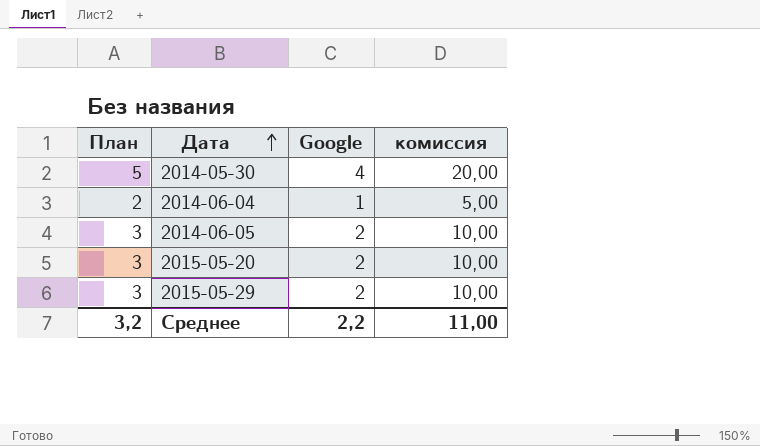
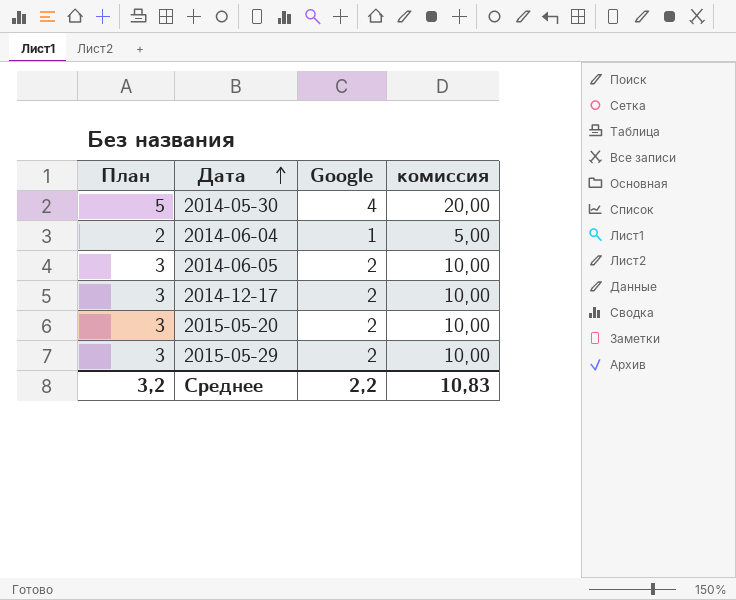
row 2014-12-17: none -> 3 | 2 | 10,00
Среднее | комиссия: 11,00 -> 10,83

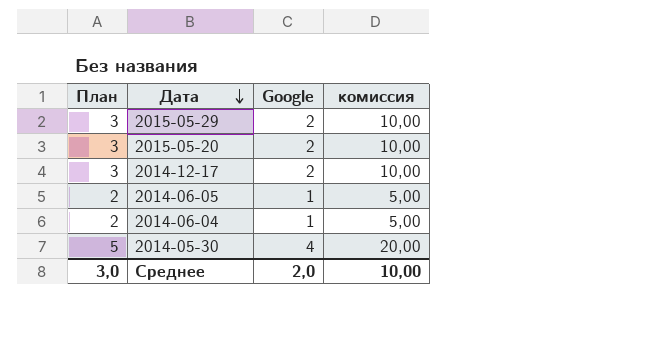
row order: Дата ascending -> Дата descending
2014-06-05 | План: 3 -> 2
2014-06-05 | Google: 2 -> 1
2014-06-05 | комиссия: 10,00 -> 5,00
Среднее | План: 3,2 -> 3,0
Среднее | Google: 2,2 -> 2,0
Среднее | комиссия: 10,83 -> 10,00

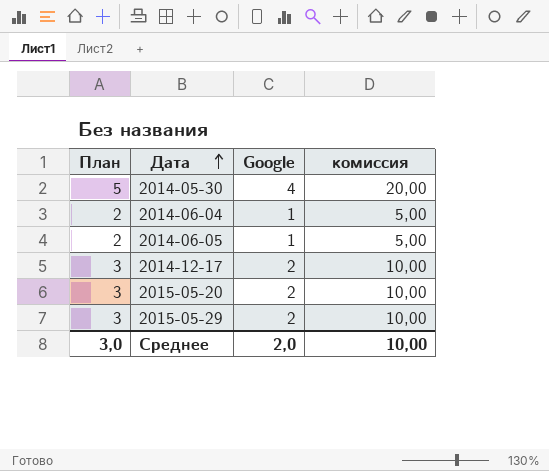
row order: Дата descending -> Дата ascending

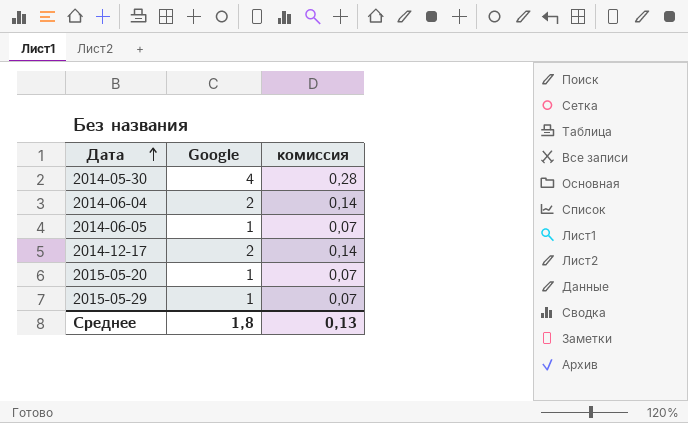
column План | formula: [Google] + 1 -> none
column комиссия | formula: [Google] * 5 -> [Google] * 0,07
2014-06-04 | Google: 1 -> 2
2015-05-20 | Google: 2 -> 1
2015-05-29 | Google: 2 -> 1
Среднее | Google: 2,0 -> 1,8
Среднее | комиссия: 10,00 -> 0,13

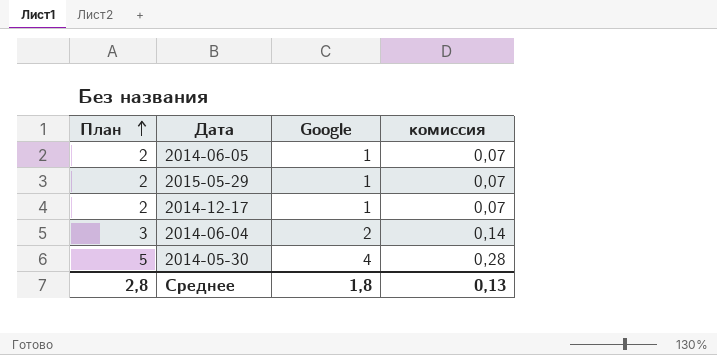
row order: Дата ascending -> План ascending
column План | formula: none -> [Google] + 1
row 2015-05-20: 1 | 0,07 -> none
2014-12-17 | Google: 2 -> 1
2014-12-17 | комиссия: 0,14 -> 0,07

